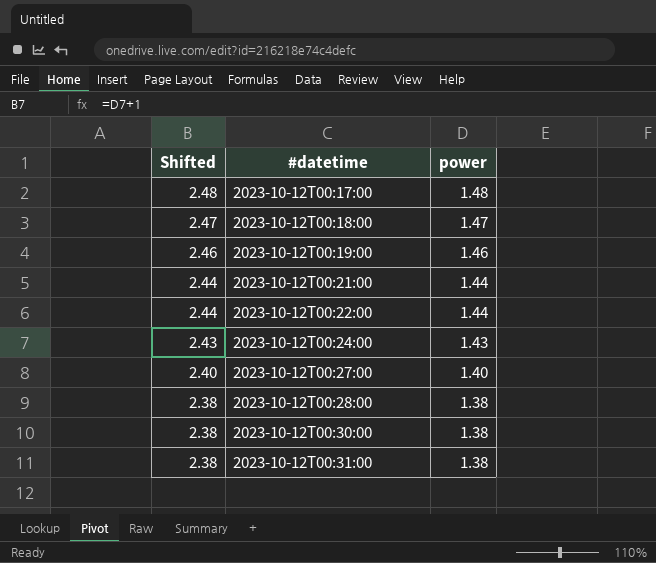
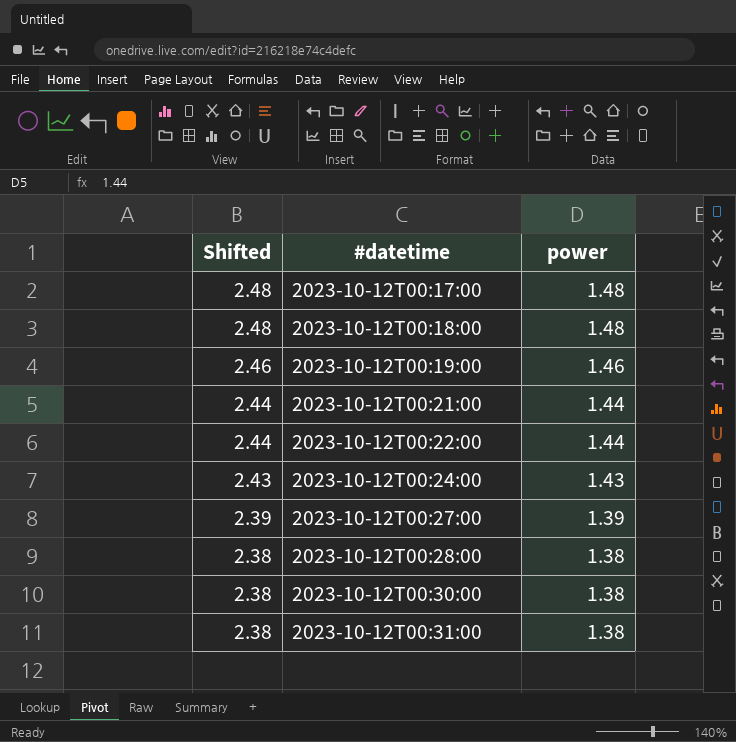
2023-10-12T00:18:00 | Shifted: 2.47 -> 2.48
2023-10-12T00:18:00 | power: 1.47 -> 1.48
2023-10-12T00:27:00 | Shifted: 2.40 -> 2.39
2023-10-12T00:27:00 | power: 1.40 -> 1.39

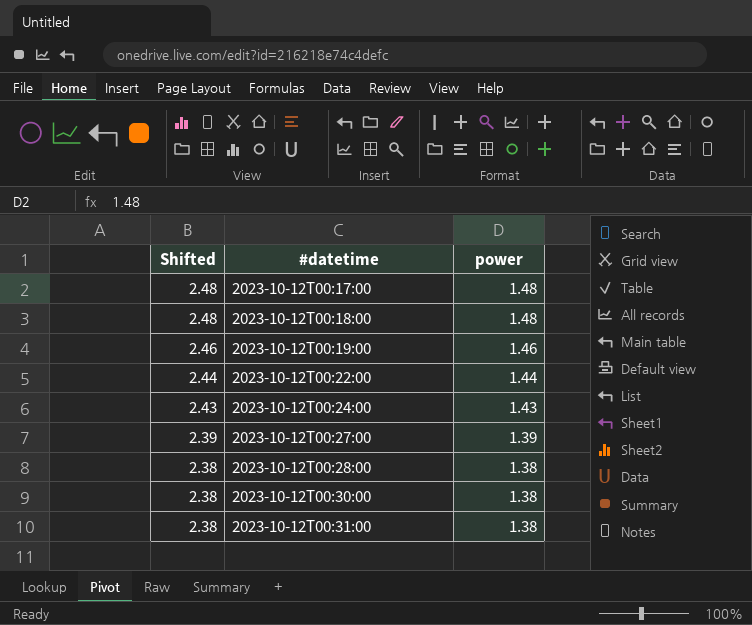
row 2023-10-12T00:21:00: 2.44 | 1.44 -> none

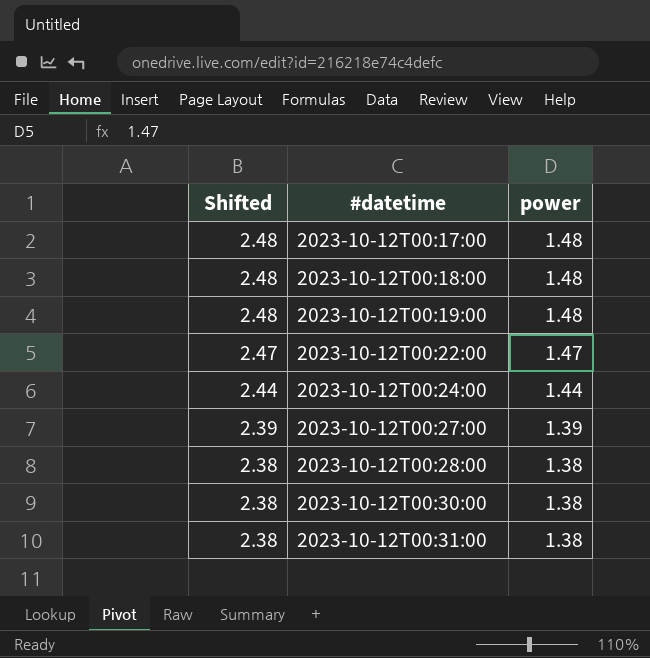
2023-10-12T00:19:00 | Shifted: 2.46 -> 2.48
2023-10-12T00:19:00 | power: 1.46 -> 1.48
2023-10-12T00:22:00 | Shifted: 2.44 -> 2.47
2023-10-12T00:22:00 | power: 1.44 -> 1.47
2023-10-12T00:24:00 | Shifted: 2.43 -> 2.44
2023-10-12T00:24:00 | power: 1.43 -> 1.44

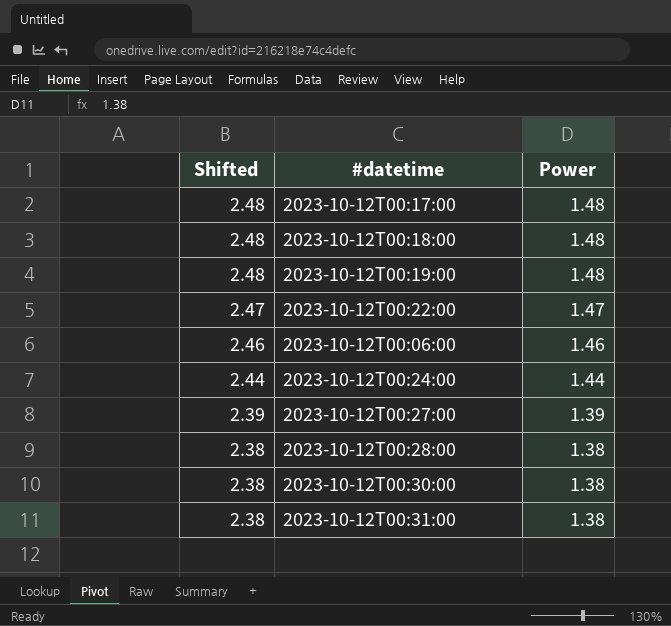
column name: power -> Power
row 2023-10-12T00:06:00: none -> 2.46 | 1.46

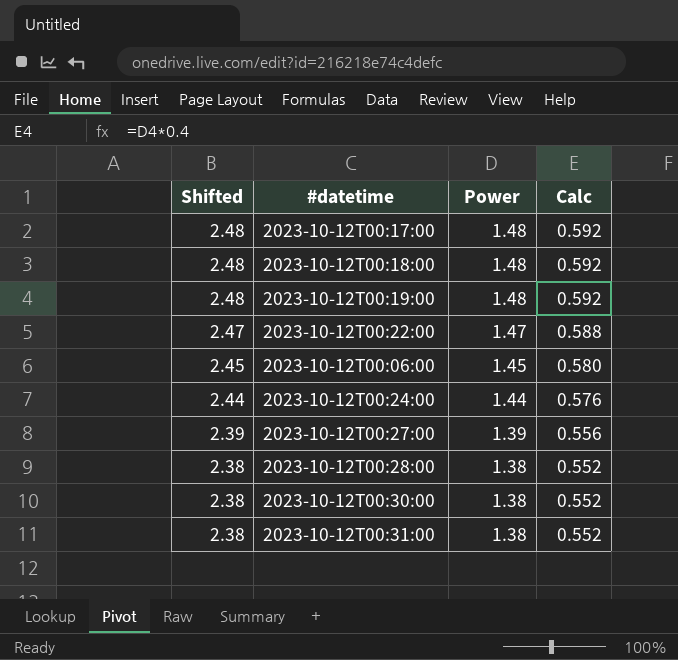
column Calc | formula: none -> [Power] * 0.4
2023-10-12T00:06:00 | Shifted: 2.46 -> 2.45
2023-10-12T00:06:00 | Power: 1.46 -> 1.45

